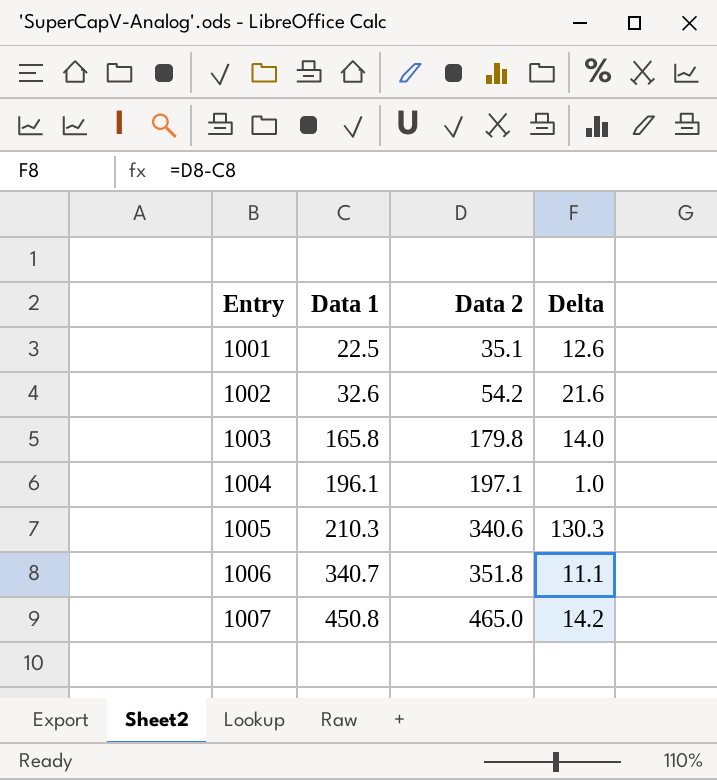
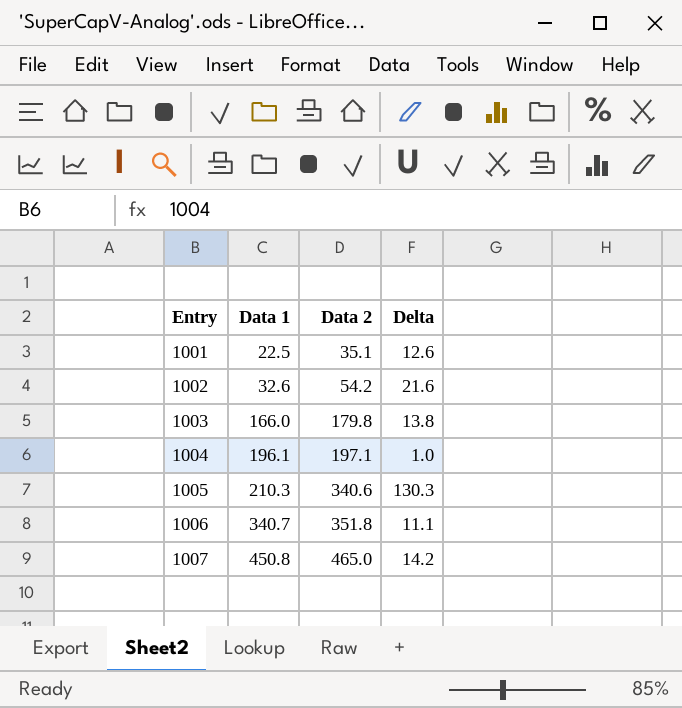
1003 | Data 1: 165.8 -> 166.0
1003 | Delta: 14.0 -> 13.8

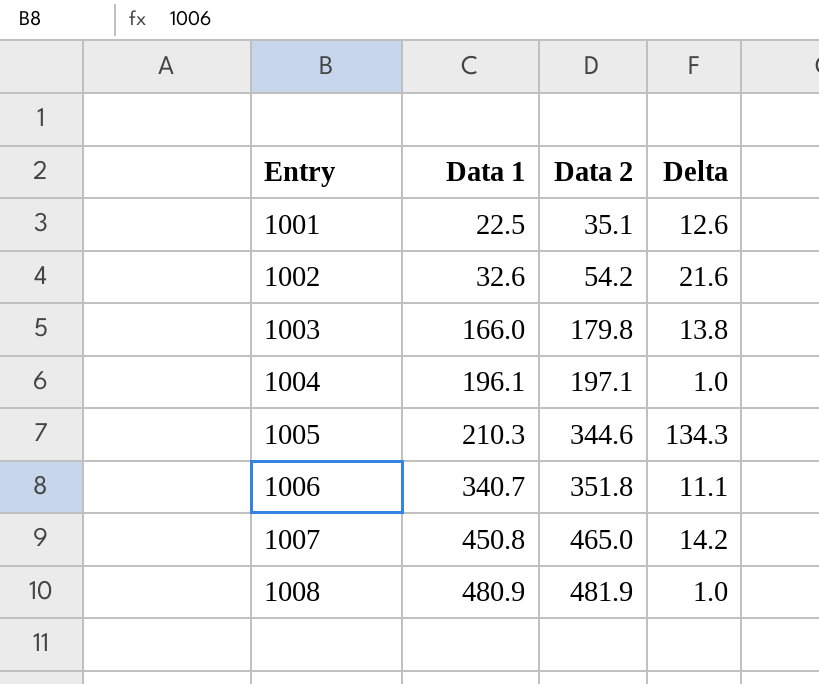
1005 | Data 2: 340.6 -> 344.6
1005 | Delta: 130.3 -> 134.3
row 1008: none -> 480.9 | 481.9 | 1.0

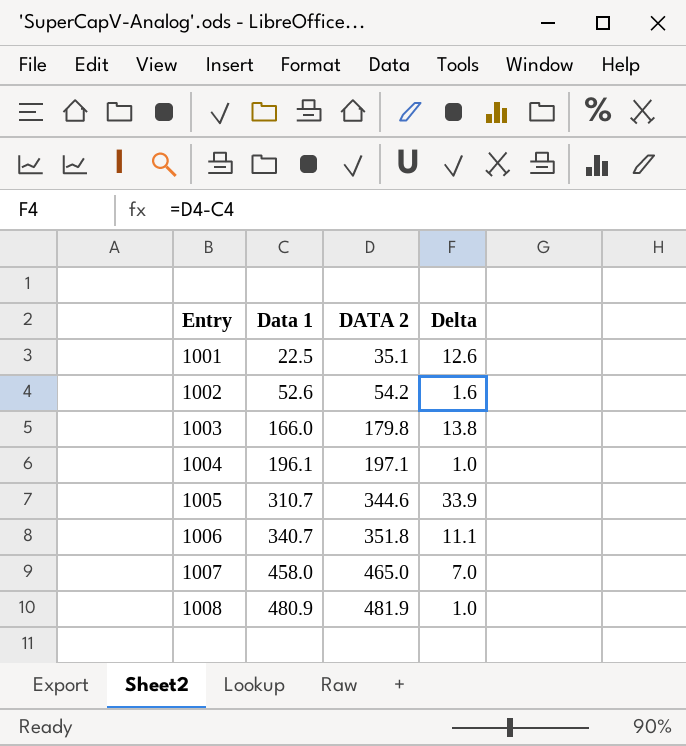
column name: Data 2 -> DATA 2
1002 | Data 1: 32.6 -> 52.6
1002 | Delta: 21.6 -> 1.6
1005 | Data 1: 210.3 -> 310.7
1005 | Delta: 134.3 -> 33.9
1007 | Data 1: 450.8 -> 458.0
1007 | Delta: 14.2 -> 7.0

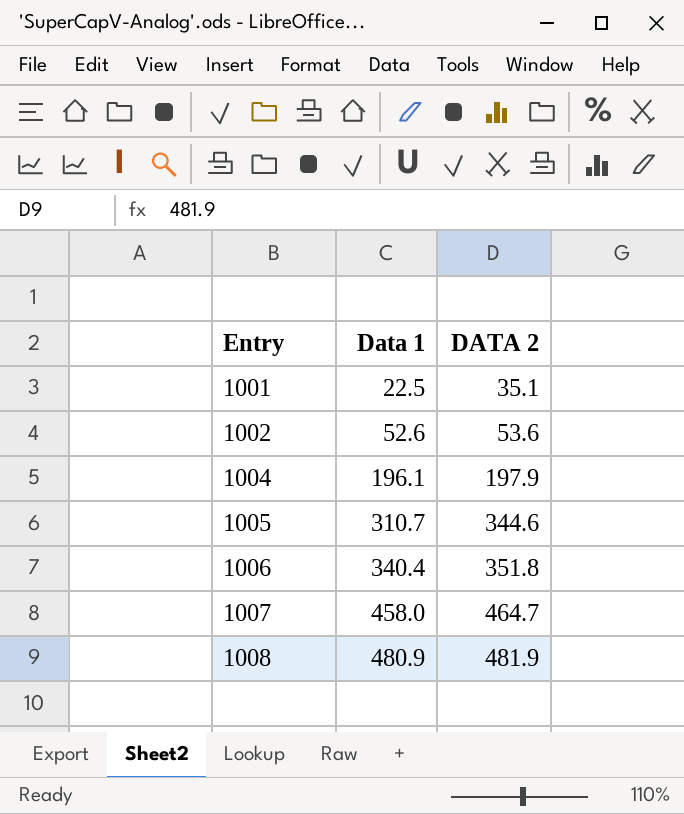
column Delta | formula: [DATA 2] - [Data 1] -> none
row 1003: 166.0 | 179.8 | 13.8 -> none
1002 | DATA 2: 54.2 -> 53.6
1004 | DATA 2: 197.1 -> 197.9
1006 | Data 1: 340.7 -> 340.4
1007 | DATA 2: 465.0 -> 464.7

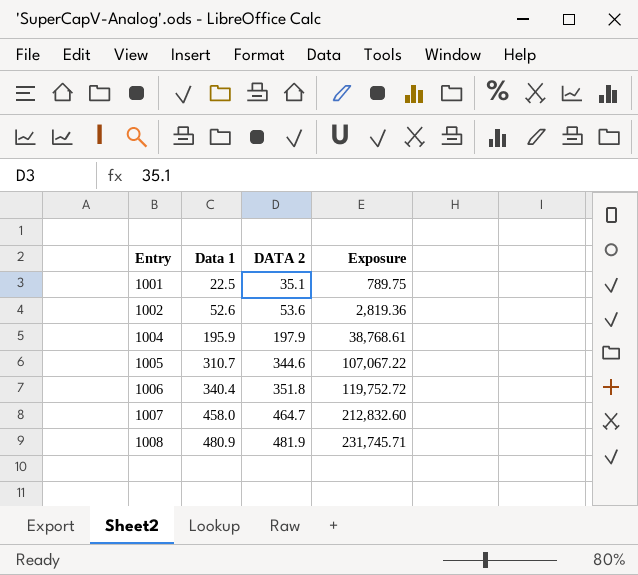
column Exposure | formula: none -> [Data 1] * [DATA 2]
1004 | Data 1: 196.1 -> 195.9

